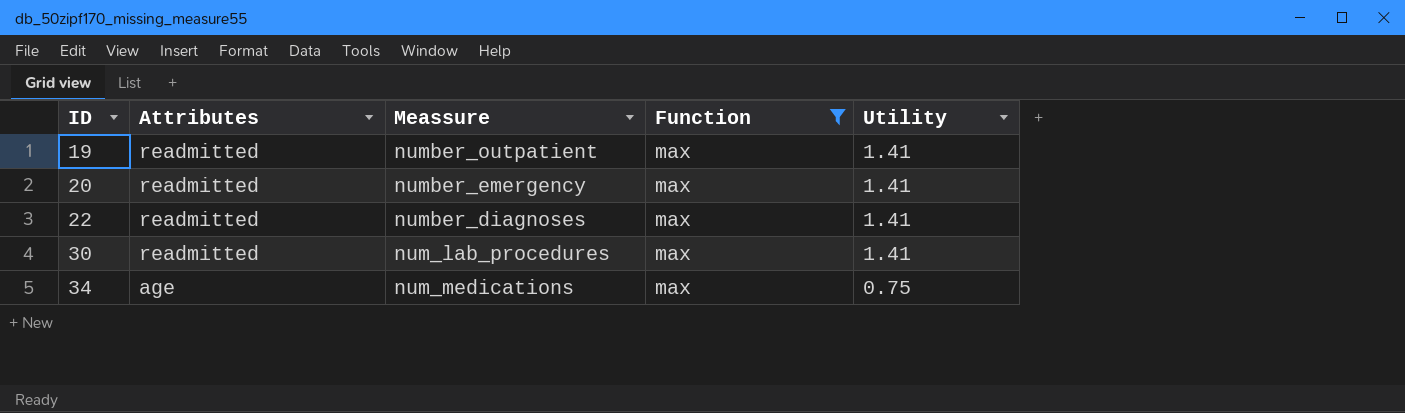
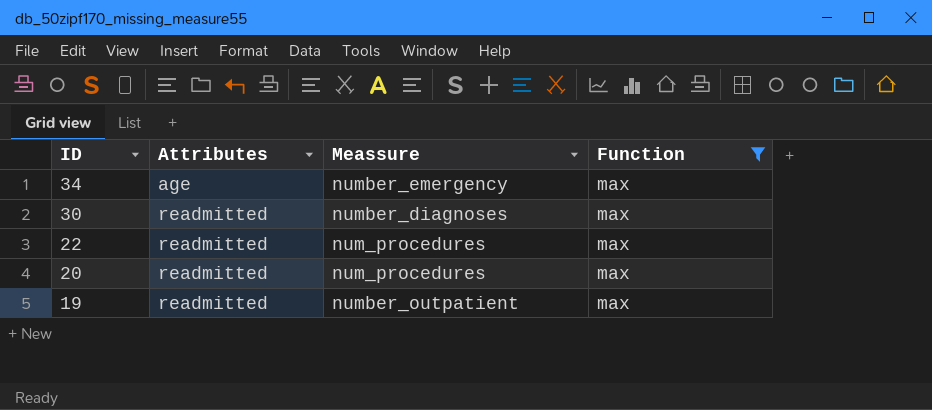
row order: ID ascending -> ID descending
column Utility | position: 5 -> none
34 | Meassure: num_medications -> number_emergency
30 | Meassure: num_lab_procedures -> number_diagnoses
22 | Meassure: number_diagnoses -> num_procedures
20 | Meassure: number_emergency -> num_procedures

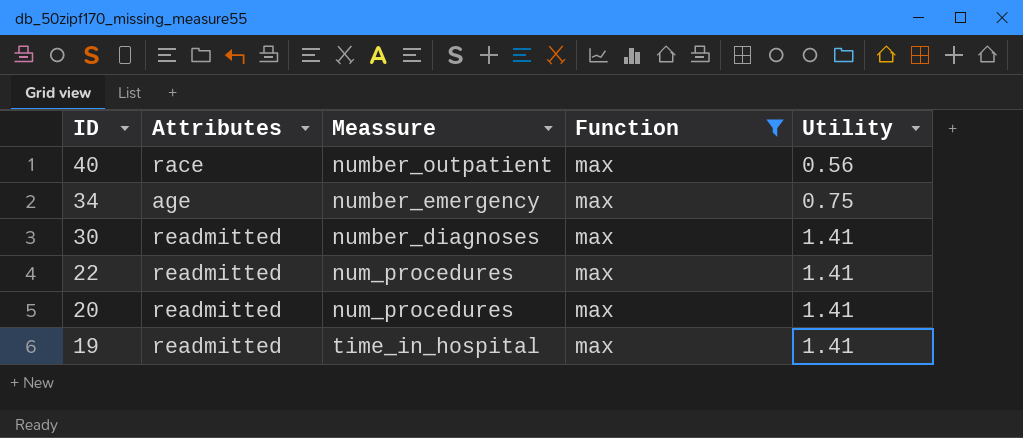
column Utility | position: none -> 5
row 40: none -> race | number_outpatient | max | 0.56
19 | Meassure: number_outpatient -> time_in_hospital

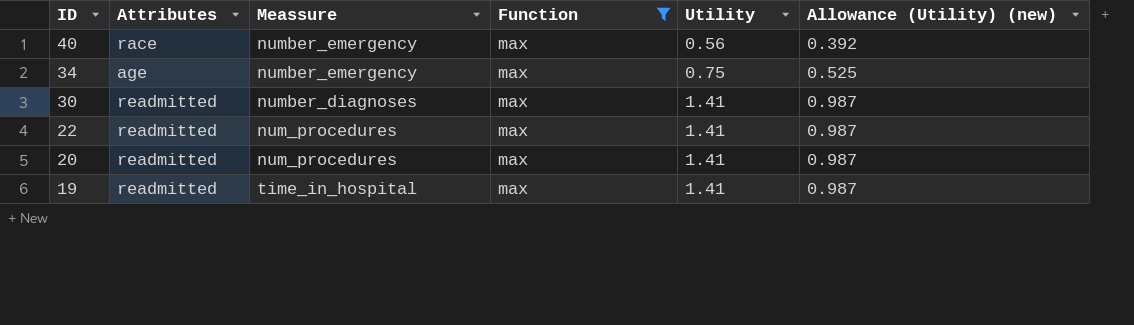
column Allowance (Utility) (new) | formula: none -> [Utility] * 0.7
40 | Meassure: number_outpatient -> number_emergency

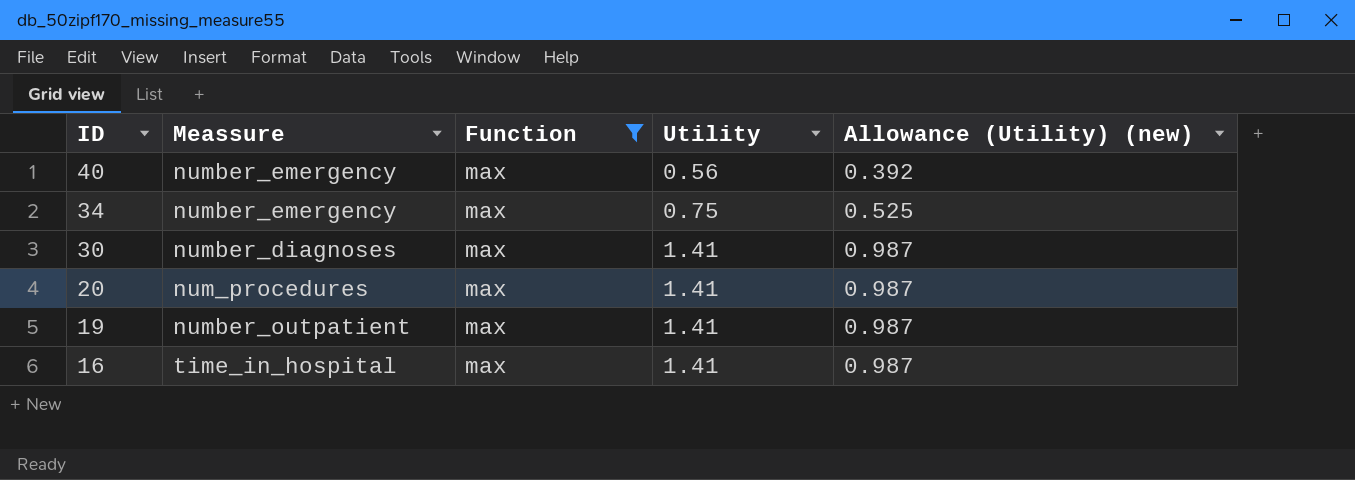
column Attributes | position: 2 -> none
row 22: readmitted | num_procedures | max | 1.41 | 0.987 -> none
19 | Meassure: time_in_hospital -> number_outpatient
row 16: none -> time_in_hospital | max | 1.41 | 0.987

